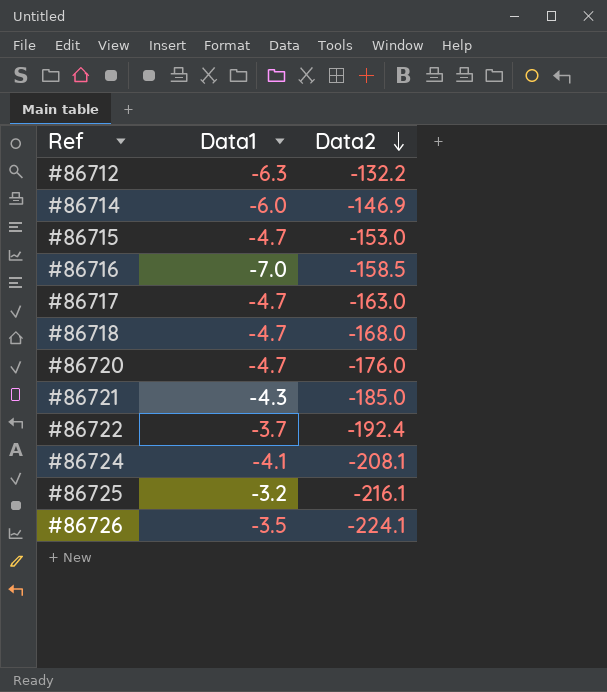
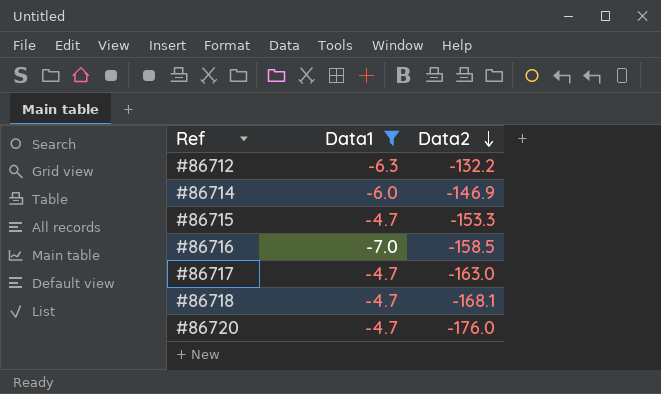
filter: none -> Data1 <= -4.7
#86715 | Data2: -153.0 -> -153.3
#86718 | Data2: -168.0 -> -168.1

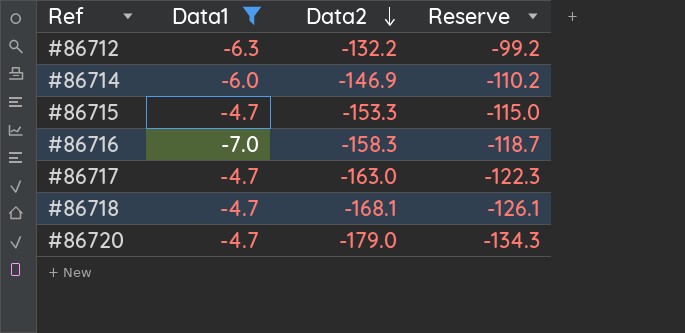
column Reserve | formula: none -> [Data2] * 0.75
#86716 | Data2: -158.5 -> -158.3
#86720 | Data2: -176.0 -> -179.0

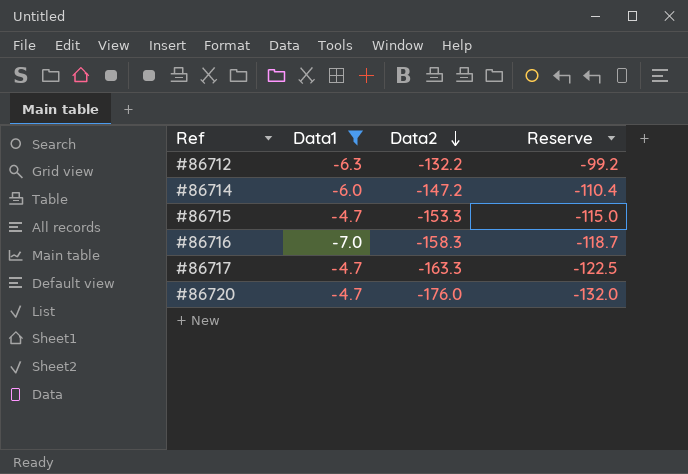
row #86718: -4.7 | -168.1 | -126.1 -> none
#86714 | Data2: -146.9 -> -147.2
#86714 | Reserve: -110.2 -> -110.4
#86717 | Data2: -163.0 -> -163.3
#86717 | Reserve: -122.3 -> -122.5
#86720 | Data2: -179.0 -> -176.0
#86720 | Reserve: -134.3 -> -132.0

